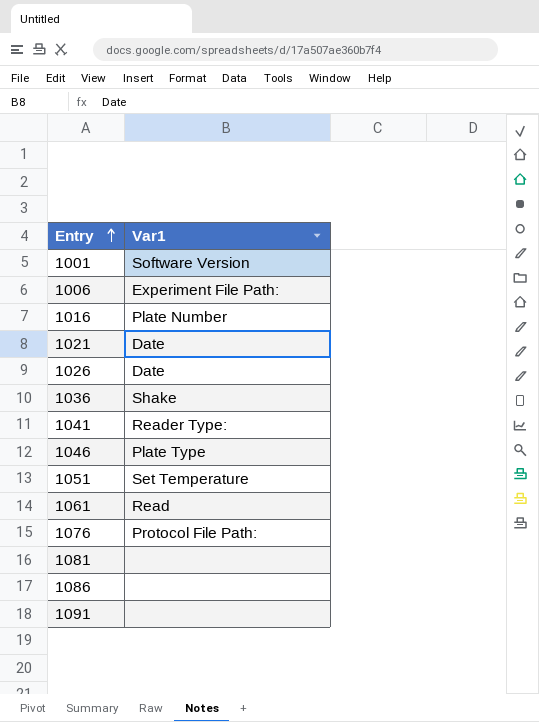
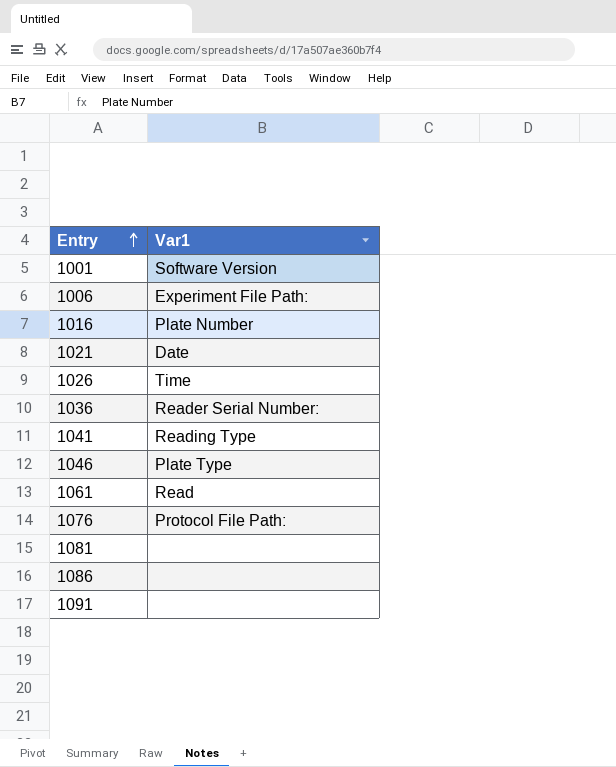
row 1051: Set Temperature -> none
1026 | Var1: Date -> Time
1036 | Var1: Shake -> Reader Serial Number:
1041 | Var1: Reader Type: -> Reading Type

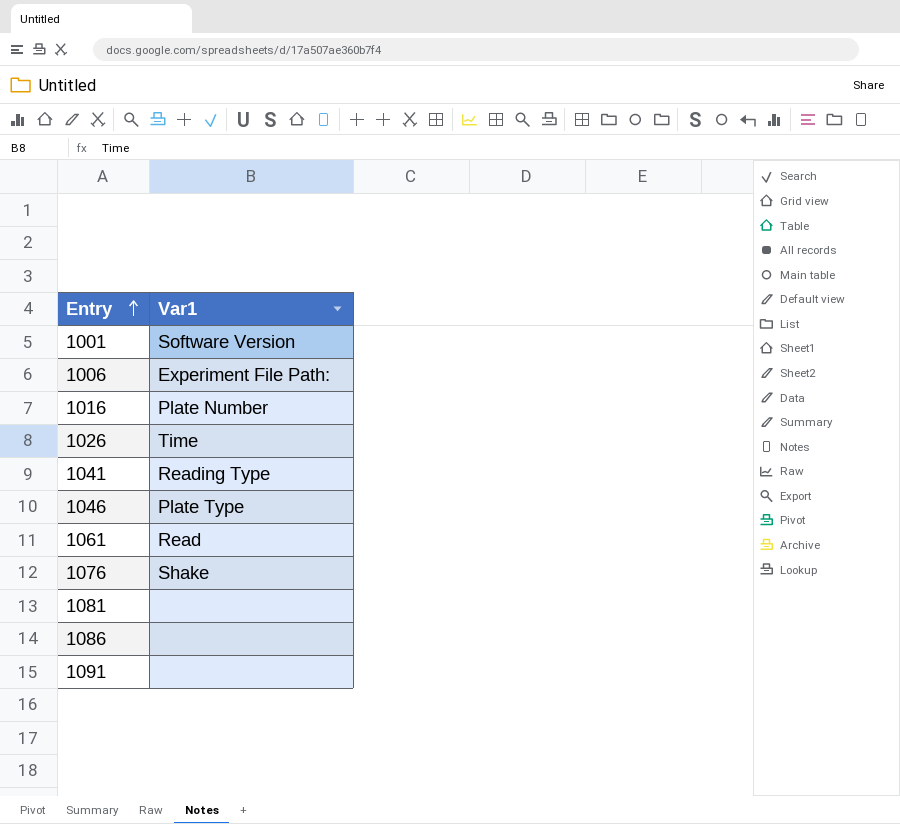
row 1021: Date -> none
row 1036: Reader Serial Number: -> none
1076 | Var1: Protocol File Path: -> Shake

